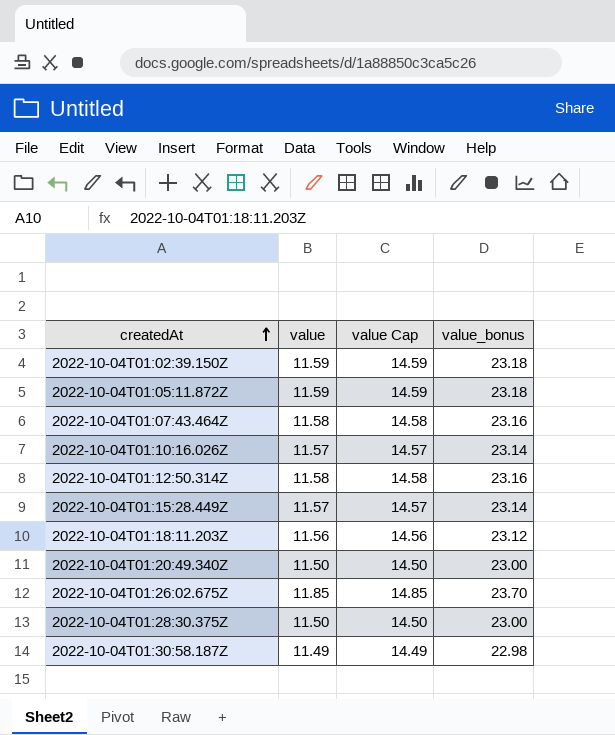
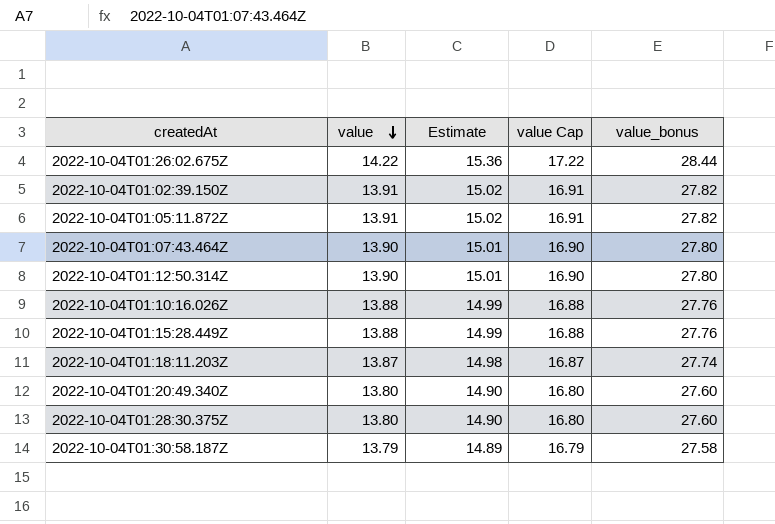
row order: createdAt ascending -> value descending
column Estimate | formula: none -> [value] * 1.08
2022-10-04T01:26:02.675Z | value: 11.85 -> 14.22
2022-10-04T01:26:02.675Z | value Cap: 14.85 -> 17.22
2022-10-04T01:26:02.675Z | value_bonus: 23.70 -> 28.44
2022-10-04T01:02:39.150Z | value: 11.59 -> 13.91
2022-10-04T01:02:39.150Z | value Cap: 14.59 -> 16.91
2022-10-04T01:02:39.150Z | value_bonus: 23.18 -> 27.82
2022-10-04T01:05:11.872Z | value: 11.59 -> 13.91
2022-10-04T01:05:11.872Z | value Cap: 14.59 -> 16.91
2022-10-04T01:05:11.872Z | value_bonus: 23.18 -> 27.82
2022-10-04T01:07:43.464Z | value: 11.58 -> 13.90
2022-10-04T01:07:43.464Z | value Cap: 14.58 -> 16.90
2022-10-04T01:07:43.464Z | value_bonus: 23.16 -> 27.80
2022-10-04T01:12:50.314Z | value: 11.58 -> 13.90
2022-10-04T01:12:50.314Z | value Cap: 14.58 -> 16.90
2022-10-04T01:12:50.314Z | value_bonus: 23.16 -> 27.80
2022-10-04T01:10:16.026Z | value: 11.57 -> 13.88
2022-10-04T01:10:16.026Z | value Cap: 14.57 -> 16.88
2022-10-04T01:10:16.026Z | value_bonus: 23.14 -> 27.76
2022-10-04T01:15:28.449Z | value: 11.57 -> 13.88
2022-10-04T01:15:28.449Z | value Cap: 14.57 -> 16.88
2022-10-04T01:15:28.449Z | value_bonus: 23.14 -> 27.76
2022-10-04T01:18:11.203Z | value: 11.56 -> 13.87
2022-10-04T01:18:11.203Z | value Cap: 14.56 -> 16.87
2022-10-04T01:18:11.203Z | value_bonus: 23.12 -> 27.74
2022-10-04T01:20:49.340Z | value: 11.50 -> 13.80
2022-10-04T01:20:49.340Z | value Cap: 14.50 -> 16.80
2022-10-04T01:20:49.340Z | value_bonus: 23.00 -> 27.60
2022-10-04T01:28:30.375Z | value: 11.50 -> 13.80
2022-10-04T01:28:30.375Z | value Cap: 14.50 -> 16.80
2022-10-04T01:28:30.375Z | value_bonus: 23.00 -> 27.60
2022-10-04T01:30:58.187Z | value: 11.49 -> 13.79
2022-10-04T01:30:58.187Z | value Cap: 14.49 -> 16.79
2022-10-04T01:30:58.187Z | value_bonus: 22.98 -> 27.58

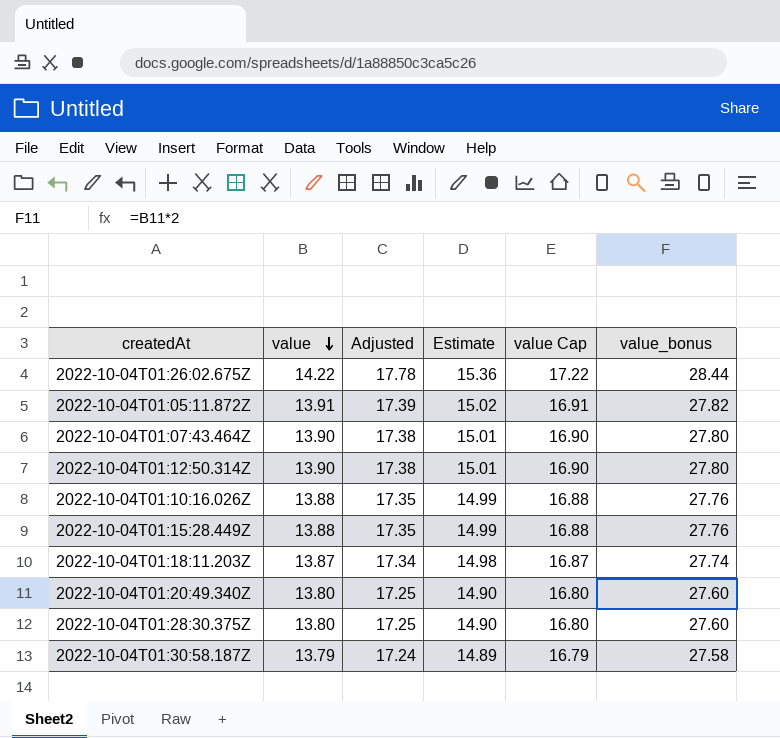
column Adjusted | formula: none -> [value] * 1.25
row 2022-10-04T01:02:39.150Z: 13.91 | 15.02 | 16.91 | 27.82 -> none

